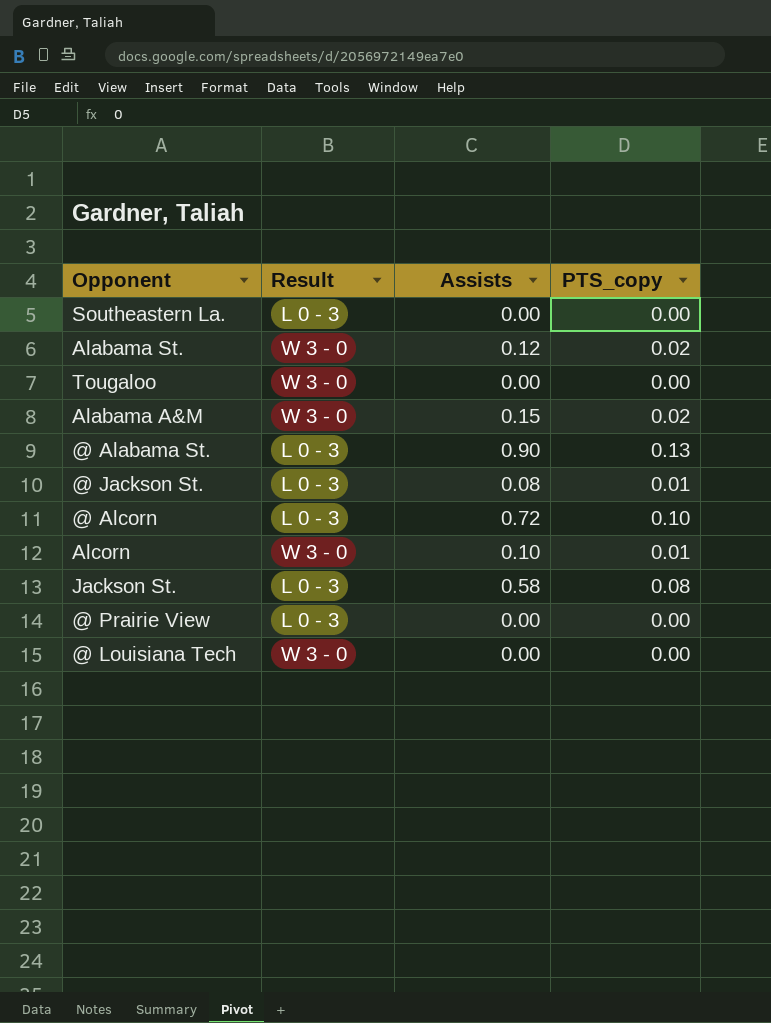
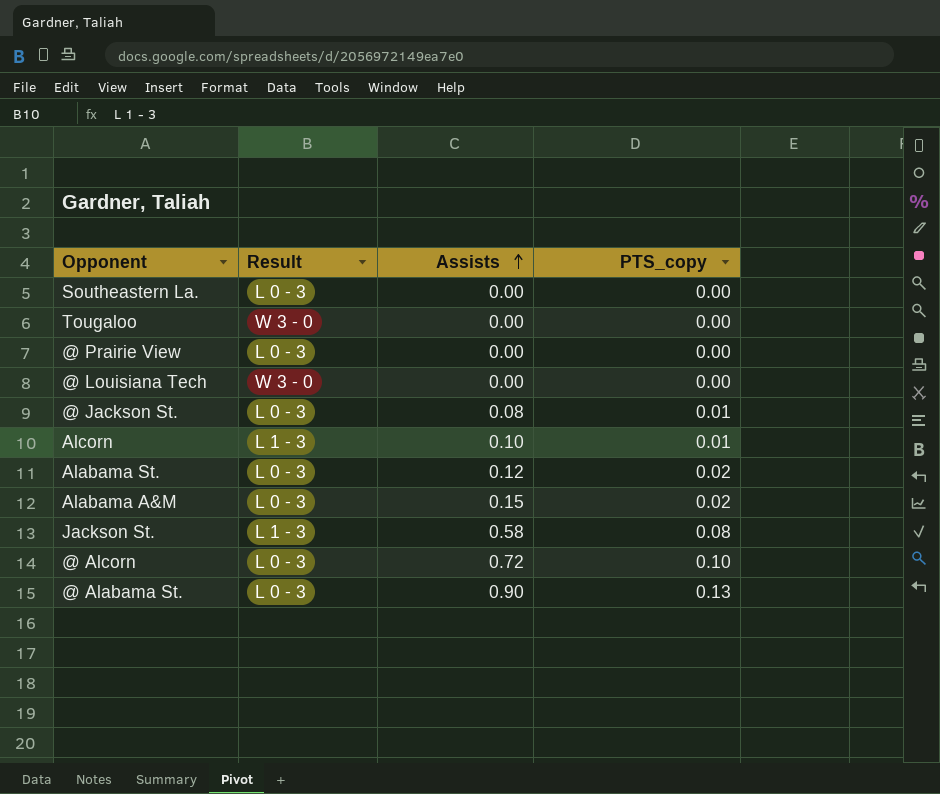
row order: none -> Assists ascending
Alcorn | Result: W 3 - 0 -> L 1 - 3
Alabama St. | Result: W 3 - 0 -> L 0 - 3
Alabama A&M | Result: W 3 - 0 -> L 0 - 3
Jackson St. | Result: L 0 - 3 -> L 1 - 3

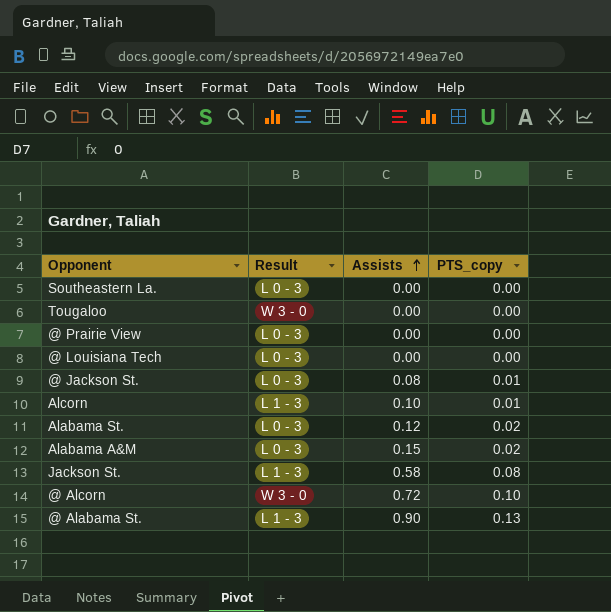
@ Louisiana Tech | Result: W 3 - 0 -> L 0 - 3
@ Alcorn | Result: L 0 - 3 -> W 3 - 0
@ Alabama St. | Result: L 0 - 3 -> L 1 - 3

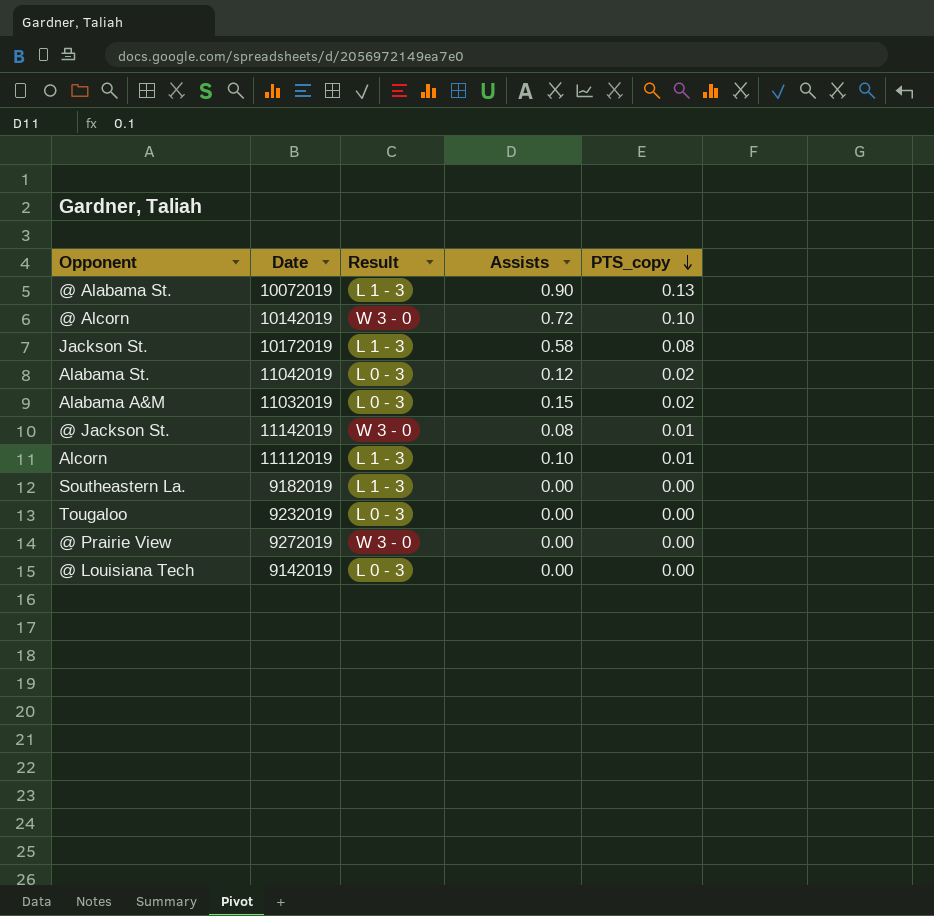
row order: Assists ascending -> PTS_copy descending
column Date | position: none -> 2
@ Jackson St. | Result: L 0 - 3 -> W 3 - 0
Southeastern La. | Result: L 0 - 3 -> L 1 - 3
Tougaloo | Result: W 3 - 0 -> L 0 - 3
@ Prairie View | Result: L 0 - 3 -> W 3 - 0

